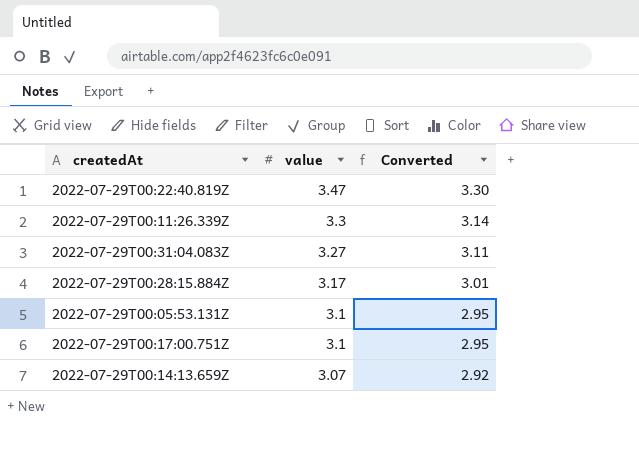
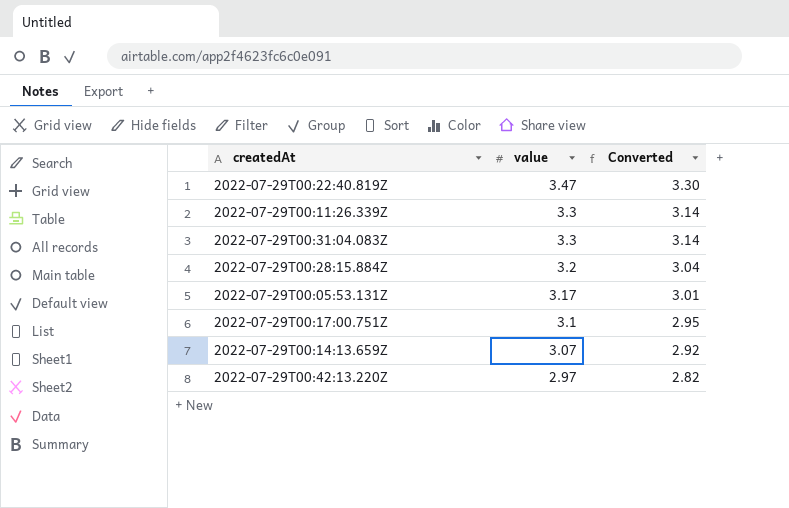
2022-07-29T00:31:04.083Z | value: 3.27 -> 3.3
2022-07-29T00:31:04.083Z | Converted: 3.11 -> 3.14
2022-07-29T00:28:15.884Z | value: 3.17 -> 3.2
2022-07-29T00:28:15.884Z | Converted: 3.01 -> 3.04
2022-07-29T00:05:53.131Z | value: 3.1 -> 3.17
2022-07-29T00:05:53.131Z | Converted: 2.95 -> 3.01
row 2022-07-29T00:42:13.220Z: none -> 2.97 | 2.82

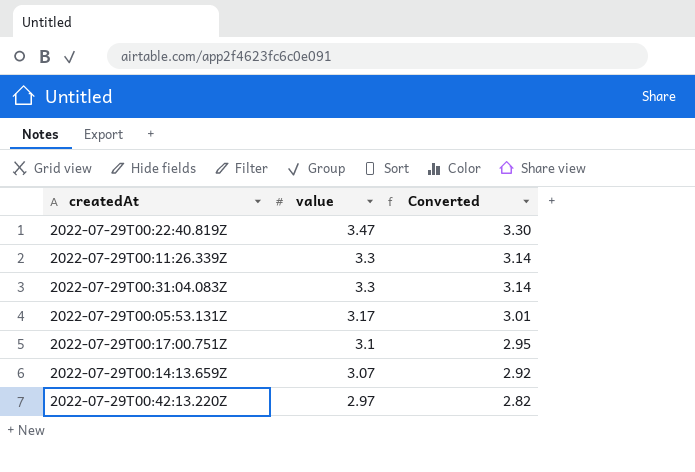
row 2022-07-29T00:28:15.884Z: 3.2 | 3.04 -> none

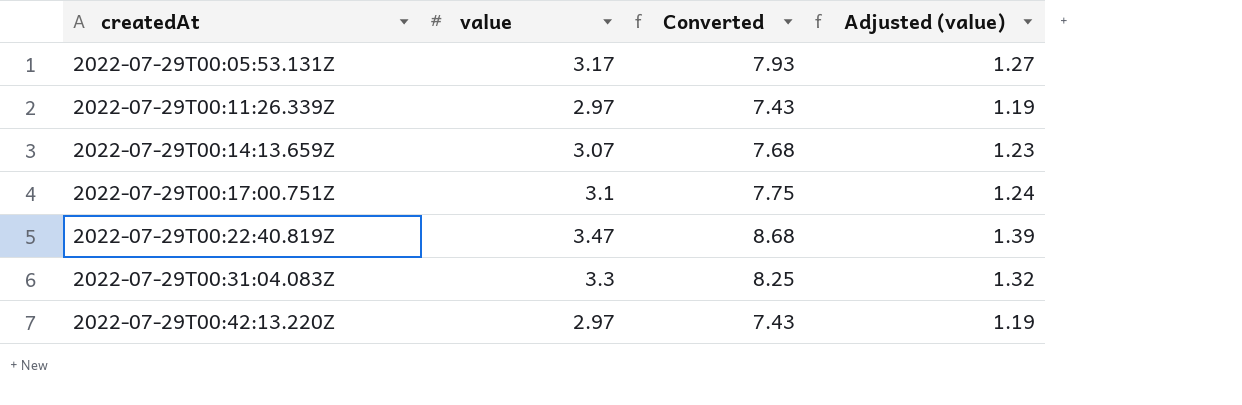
row order: value descending -> createdAt ascending
column Converted | formula: [value] * 0.95 -> [value] * 2.5
column Adjusted (value) | formula: none -> [value] * 0.4
2022-07-29T00:11:26.339Z | value: 3.3 -> 2.97

